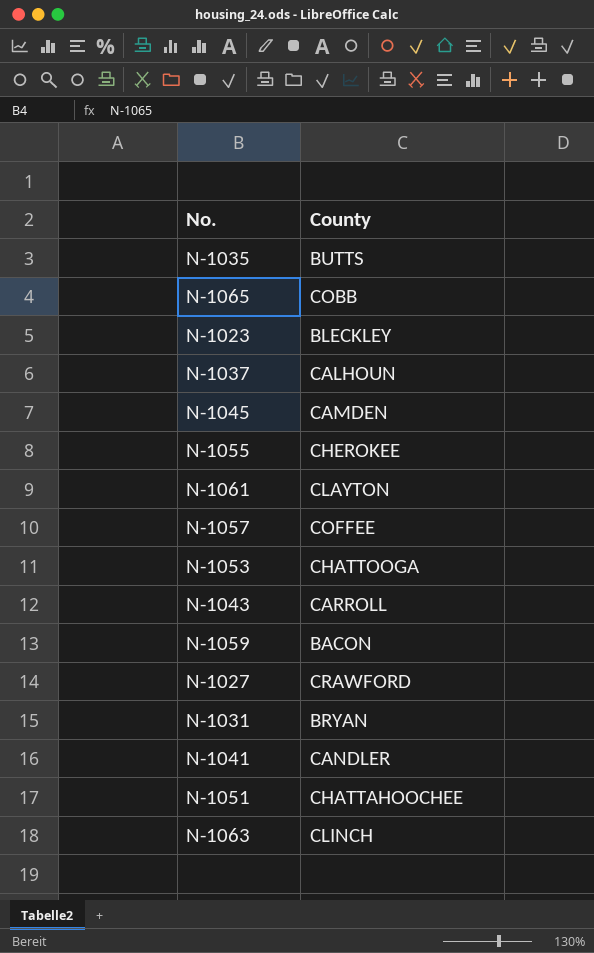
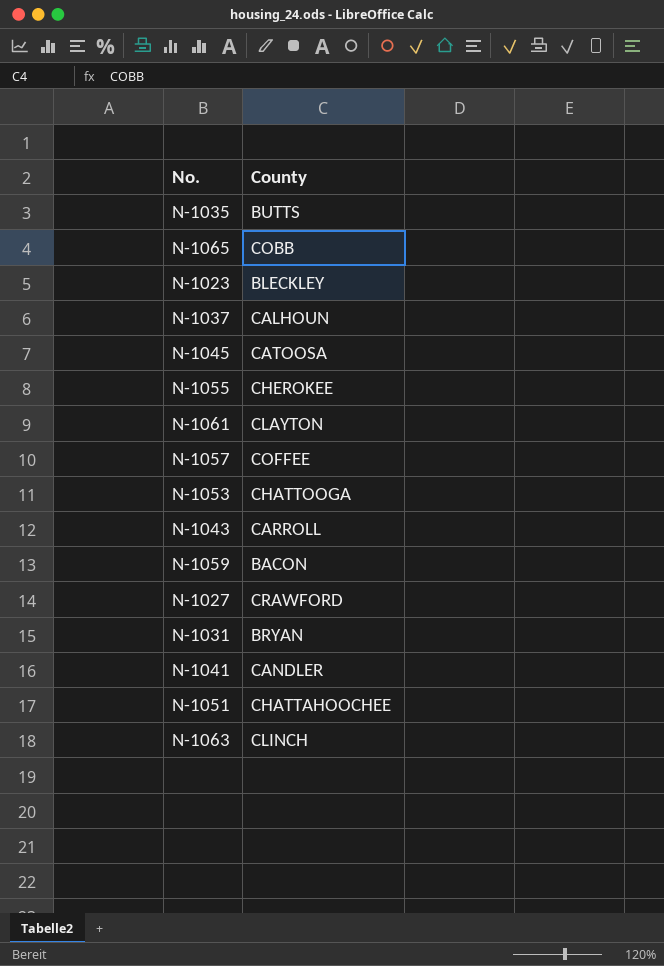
N-1045 | County: CAMDEN -> CATOOSA

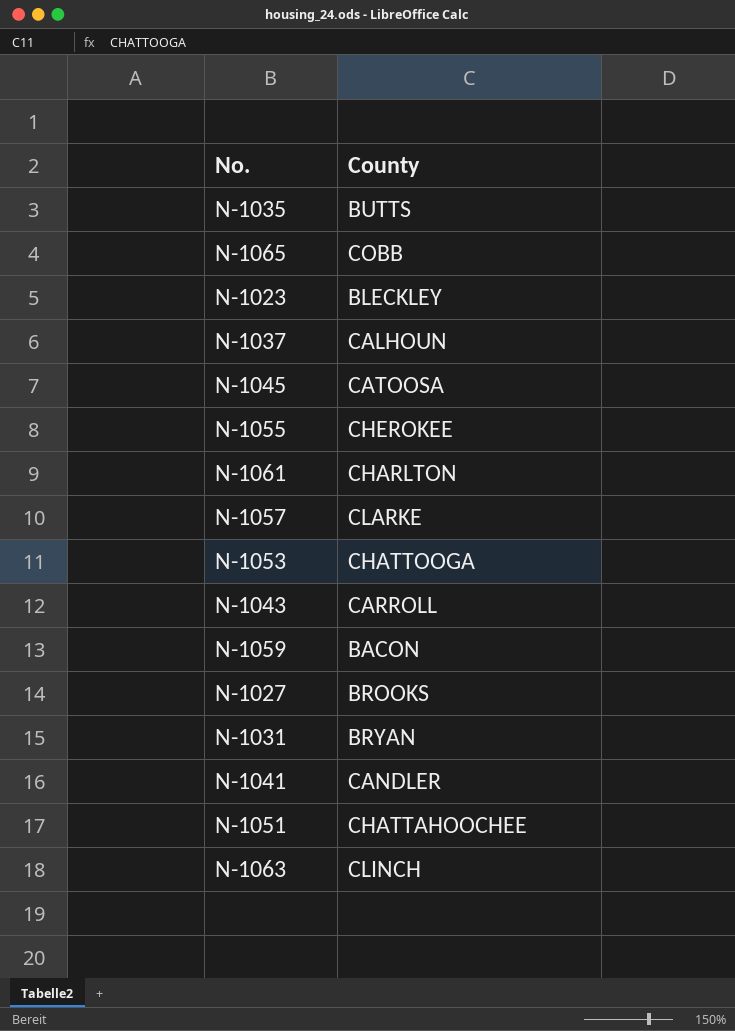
N-1061 | County: CLAYTON -> CHARLTON
N-1057 | County: COFFEE -> CLARKE
N-1027 | County: CRAWFORD -> BROOKS

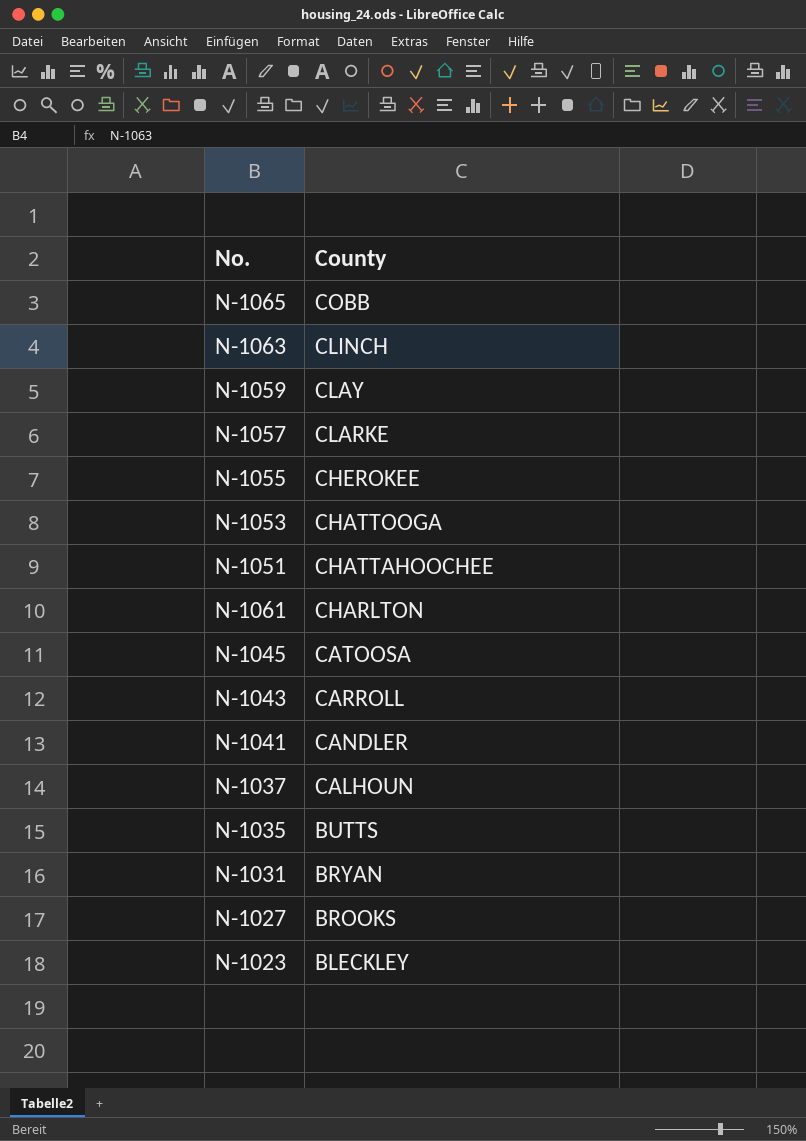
row order: none -> County descending
N-1059 | County: BACON -> CLAY

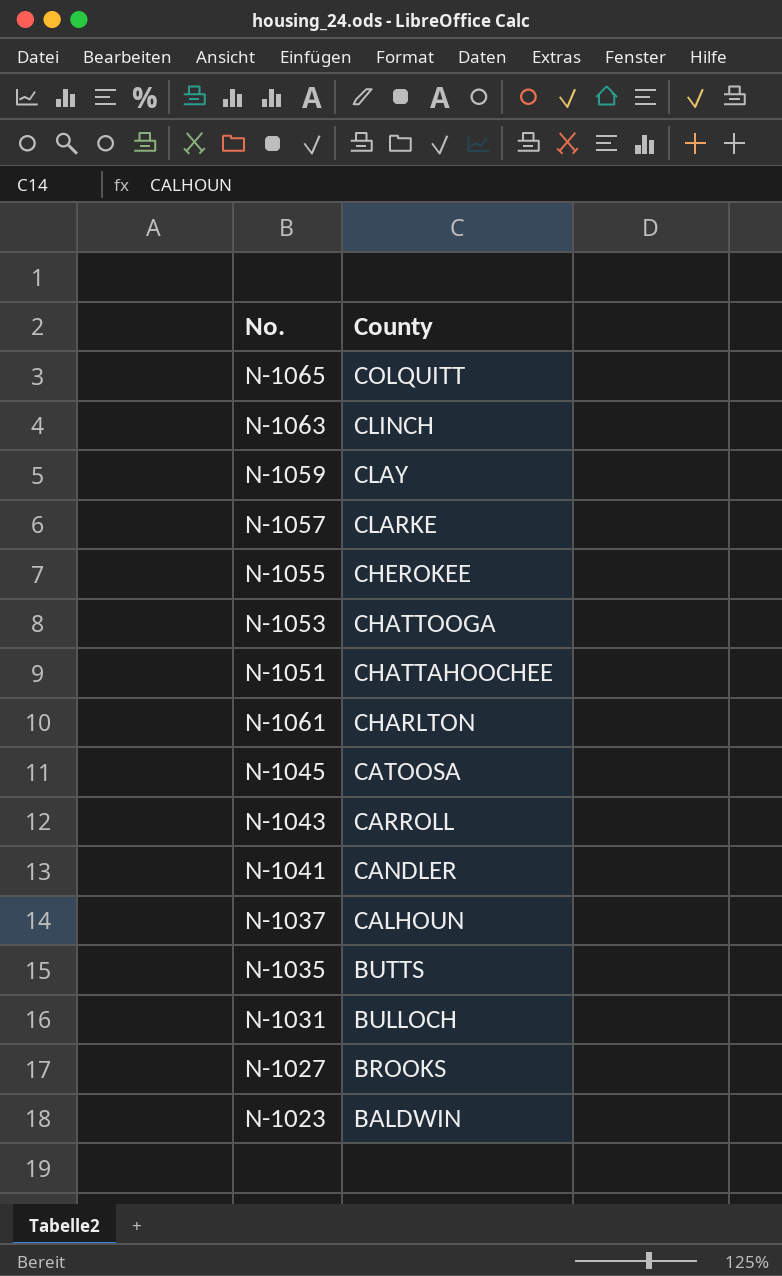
N-1065 | County: COBB -> COLQUITT
N-1031 | County: BRYAN -> BULLOCH
N-1023 | County: BLECKLEY -> BALDWIN

